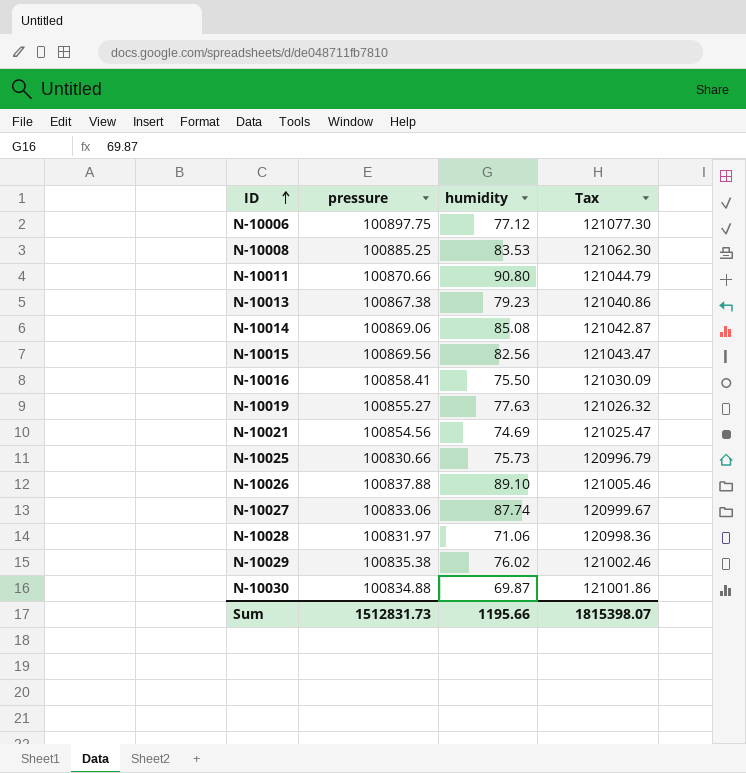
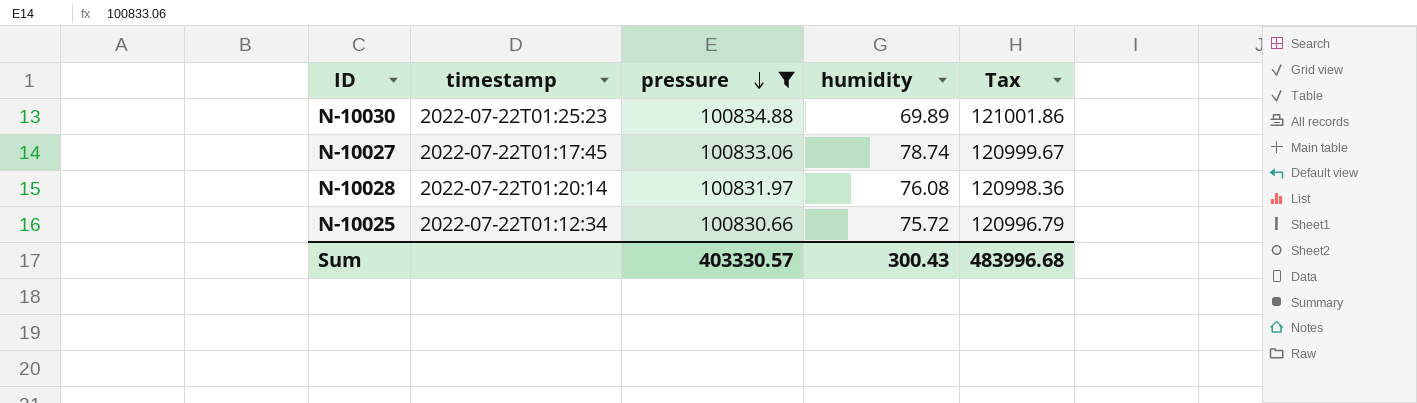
filter: none -> pressure <= 100834.88
row order: ID ascending -> pressure descending
column timestamp | position: none -> 2
N-10030 | humidity: 69.87 -> 69.89
N-10027 | humidity: 87.74 -> 78.74
N-10028 | humidity: 71.06 -> 76.08
N-10025 | humidity: 75.73 -> 75.72
Sum | pressure: 1512831.73 -> 403330.57
Sum | humidity: 1195.66 -> 300.43
Sum | Tax: 1815398.07 -> 483996.68

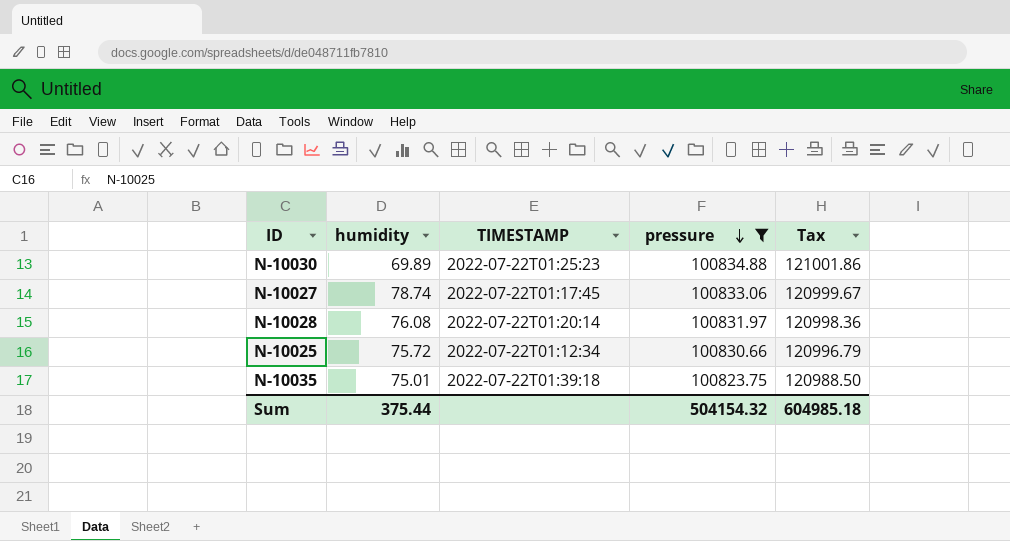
column humidity | position: 4 -> 2
column name: timestamp -> TIMESTAMP
row N-10035: none -> 75.01 | 2022-07-22T01:39:18 | 100823.75 | 120988.50
Sum | humidity: 300.43 -> 375.44
Sum | pressure: 403330.57 -> 504154.32
Sum | Tax: 483996.68 -> 604985.18

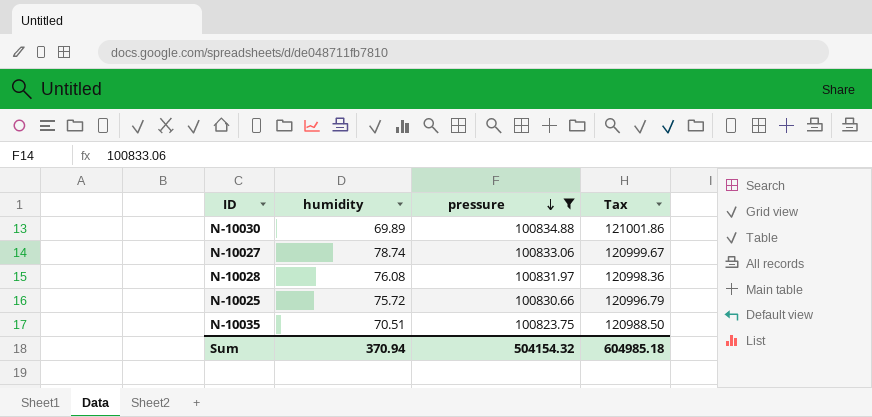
column TIMESTAMP | position: 3 -> none
N-10035 | humidity: 75.01 -> 70.51
Sum | humidity: 375.44 -> 370.94

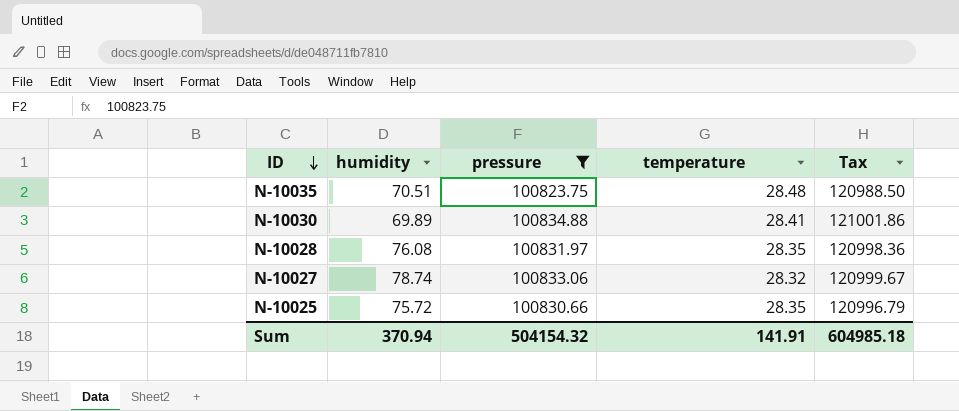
row order: pressure descending -> ID descending
column temperature | position: none -> 4

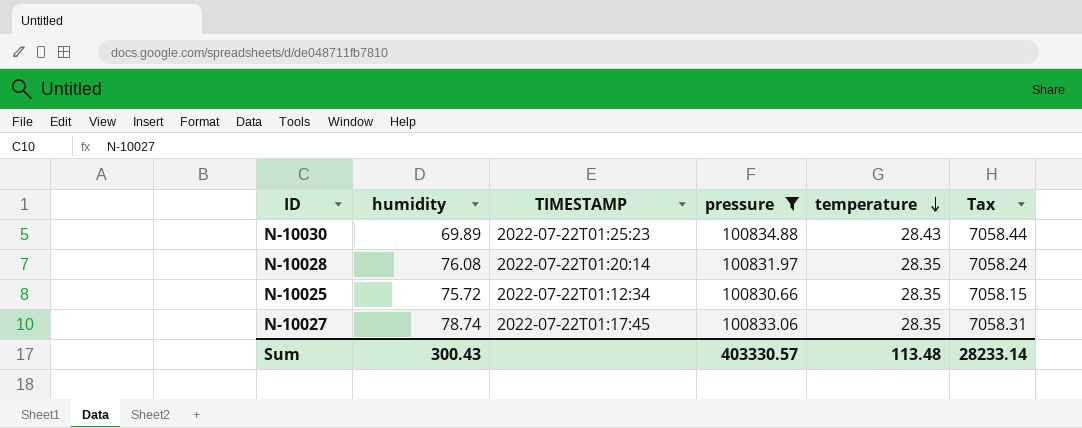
row order: ID descending -> temperature descending
column TIMESTAMP | position: none -> 3
column Tax | formula: [pressure] * 1.2 -> [pressure] * 0.07
row N-10035: 70.51 | 100823.75 | 28.48 | 120988.50 -> none
N-10030 | temperature: 28.41 -> 28.43
N-10027 | temperature: 28.32 -> 28.35
Sum | humidity: 370.94 -> 300.43
Sum | pressure: 504154.32 -> 403330.57
Sum | temperature: 141.91 -> 113.48
Sum | Tax: 604985.18 -> 28233.14

